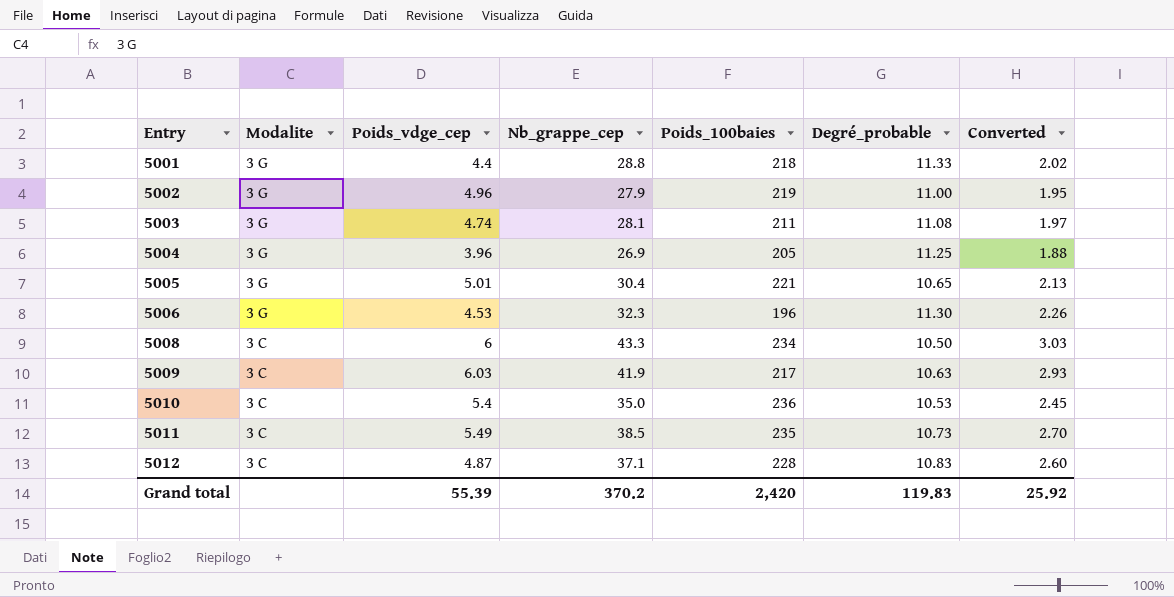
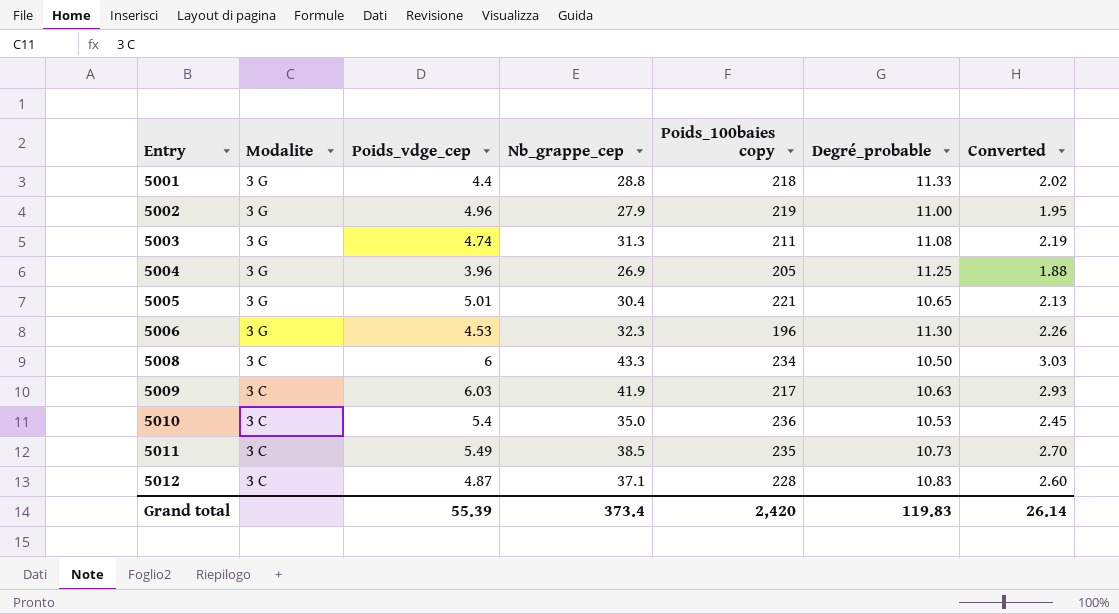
column name: Poids_100baies -> Poids_100baies copy
5003 | Nb_grappe_cep: 28.1 -> 31.3
5003 | Converted: 1.97 -> 2.19
Grand total | Nb_grappe_cep: 370.2 -> 373.4
Grand total | Converted: 25.92 -> 26.14

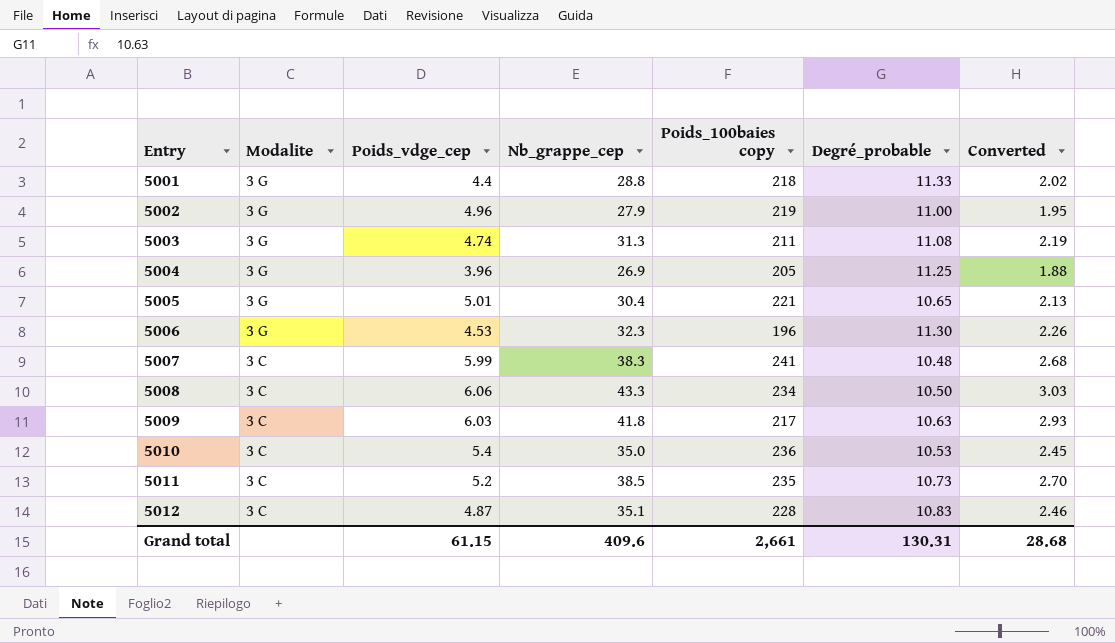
row 5007: none -> 3 C | 5.99 | 38.3 | 241 | 10.48 | 2.68
5008 | Poids_vdge_cep: 6 -> 6.06
5009 | Nb_grappe_cep: 41.9 -> 41.8
5011 | Poids_vdge_cep: 5.49 -> 5.2
5012 | Nb_grappe_cep: 37.1 -> 35.1
5012 | Converted: 2.60 -> 2.46
Grand total | Poids_vdge_cep: 55.39 -> 61.15
Grand total | Nb_grappe_cep: 373.4 -> 409.6
Grand total | Poids_100baies copy: 2,420 -> 2,661
Grand total | Degré_probable: 119.83 -> 130.31
Grand total | Converted: 26.14 -> 28.68

